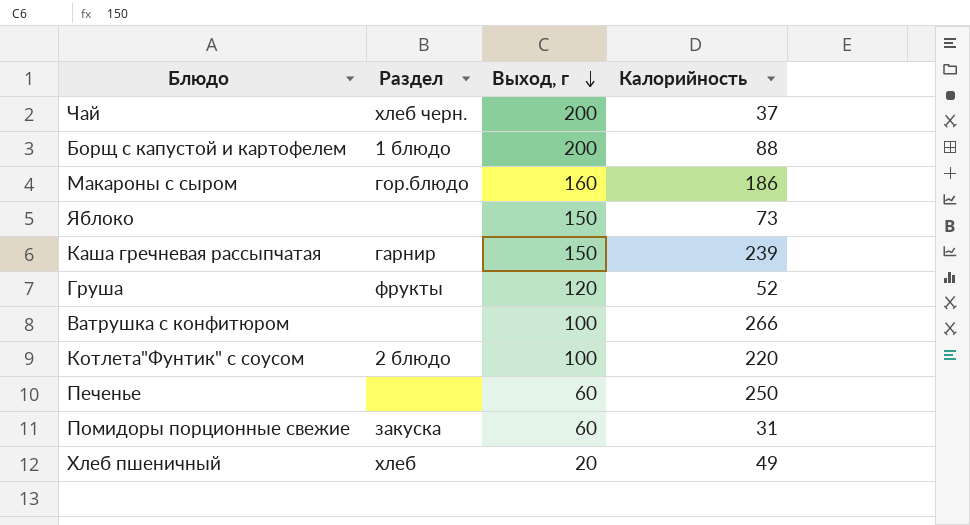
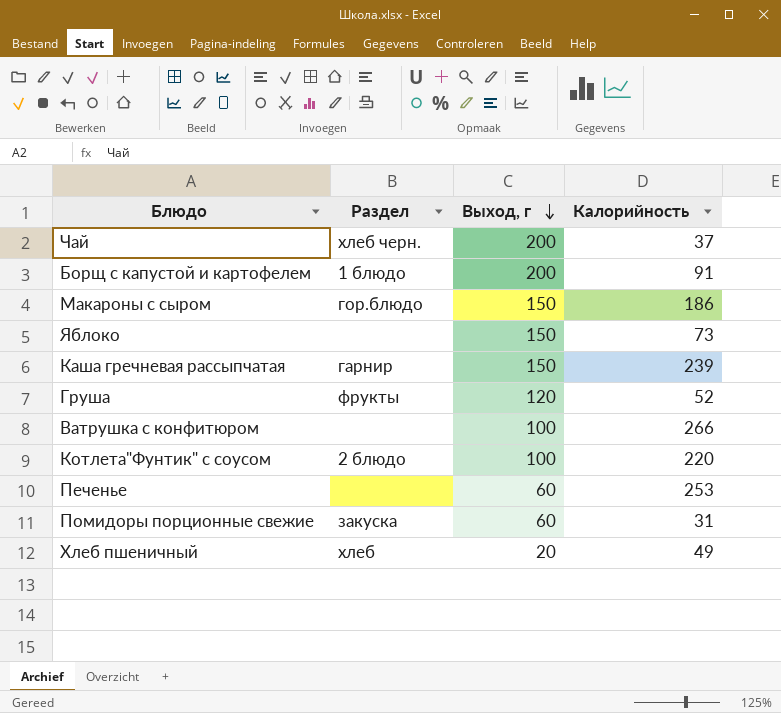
Борщ с капустой и картофелем | Калорийность: 88 -> 91
Макароны с сыром | Выход, г: 160 -> 150
Печенье | Калорийность: 250 -> 253

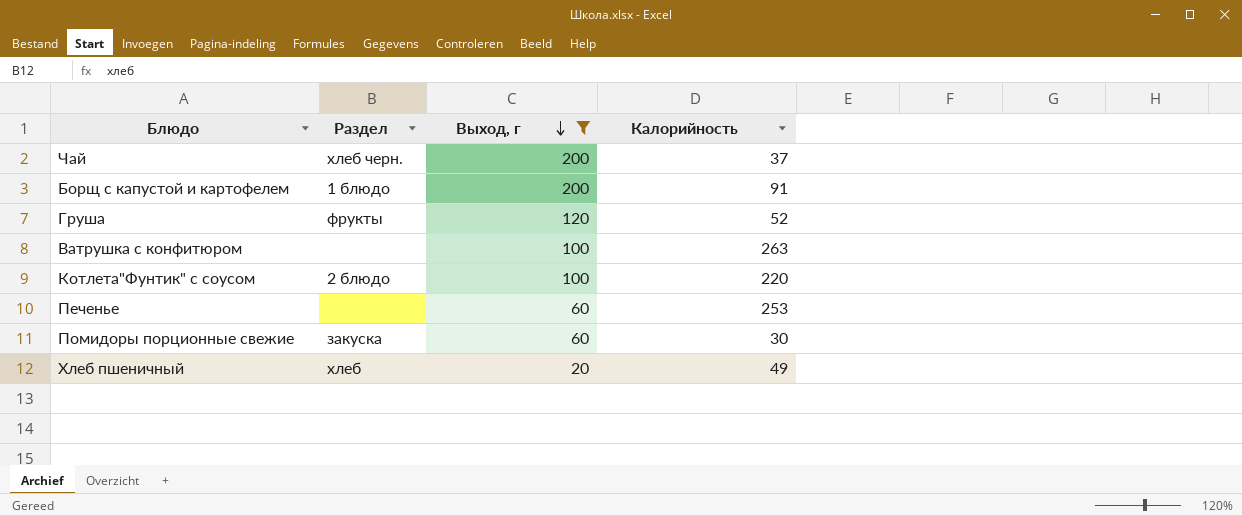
filter: none -> Выход, г != 150
Ватрушка с конфитюром | Калорийность: 266 -> 263
Помидоры порционные свежие | Калорийность: 31 -> 30

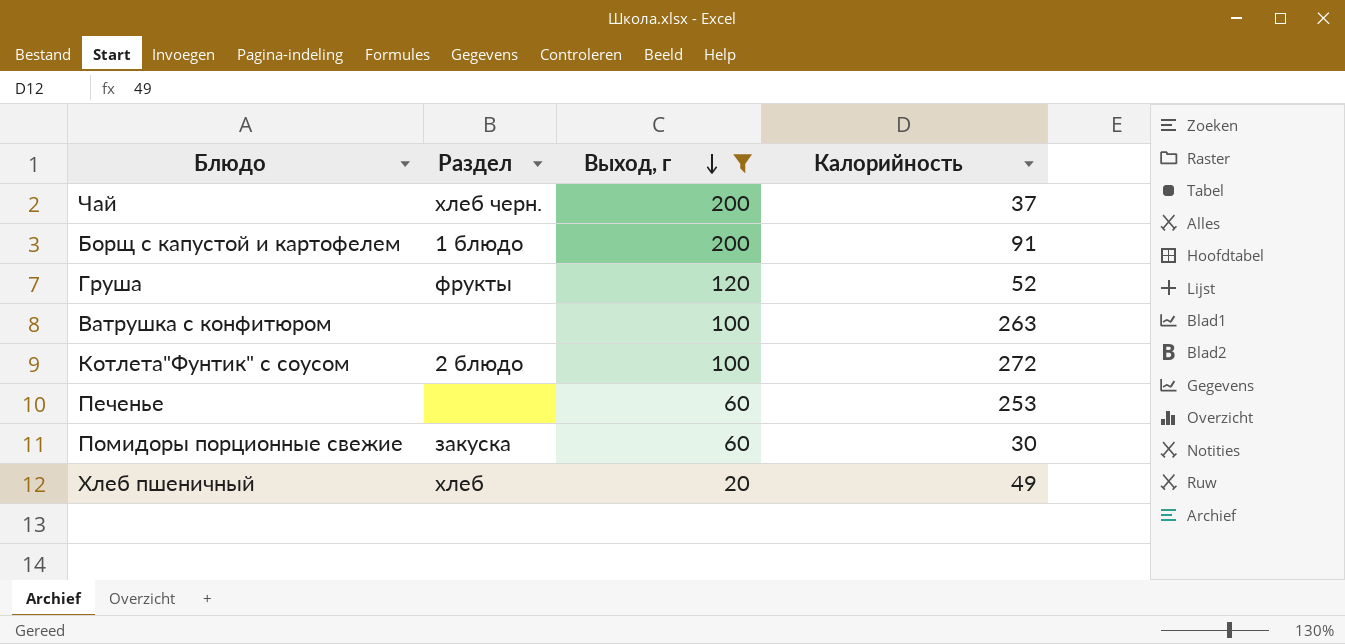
Котлета"Фунтик" с соусом | Калорийность: 220 -> 272

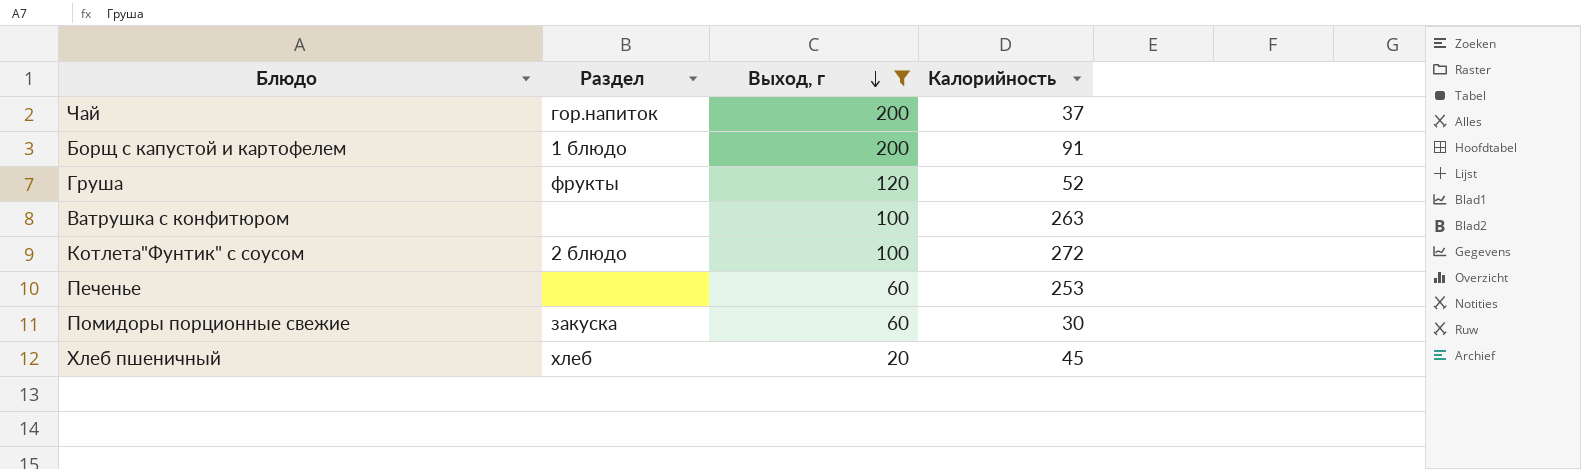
Чай | Раздел: хлеб черн. -> гор.напиток
Хлеб пшеничный | Калорийность: 49 -> 45

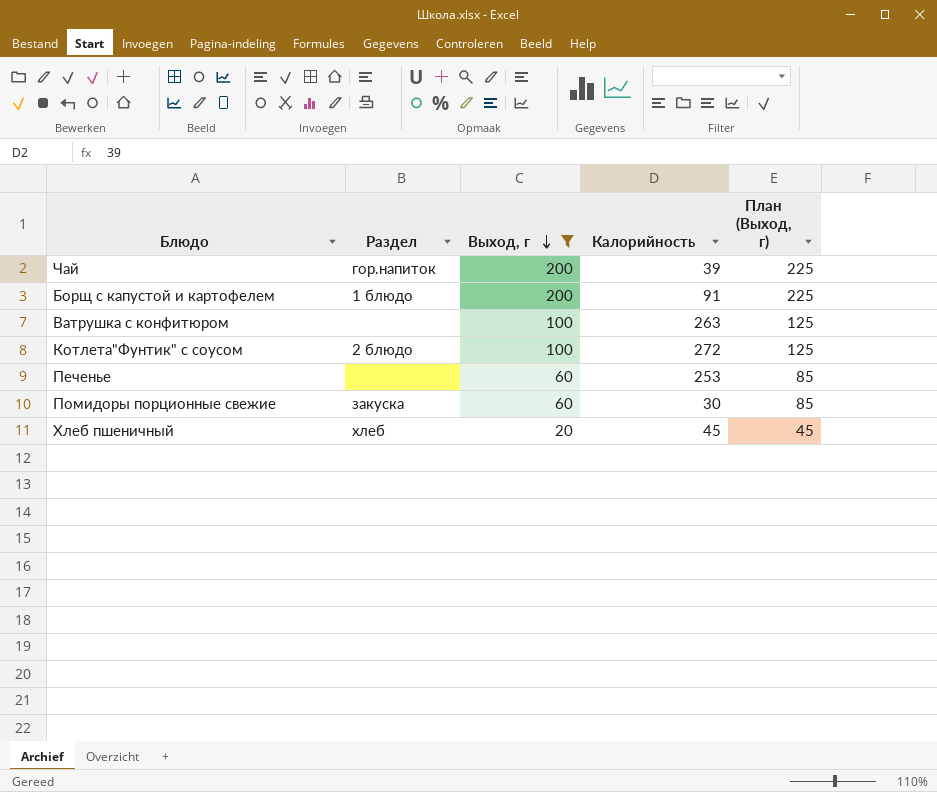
column План (Выход, г) | formula: none -> [Выход, г] + 25
row Груша: фрукты | 120 | 52 -> none
Чай | Калорийность: 37 -> 39

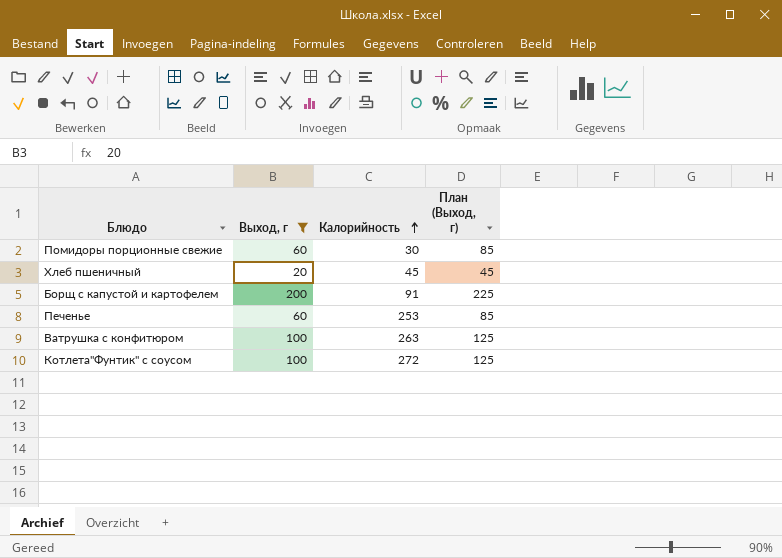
row order: Выход, г descending -> Калорийность ascending
column Раздел | position: 2 -> none
row Чай: гор.напиток | 200 | 39 | 225 -> none

